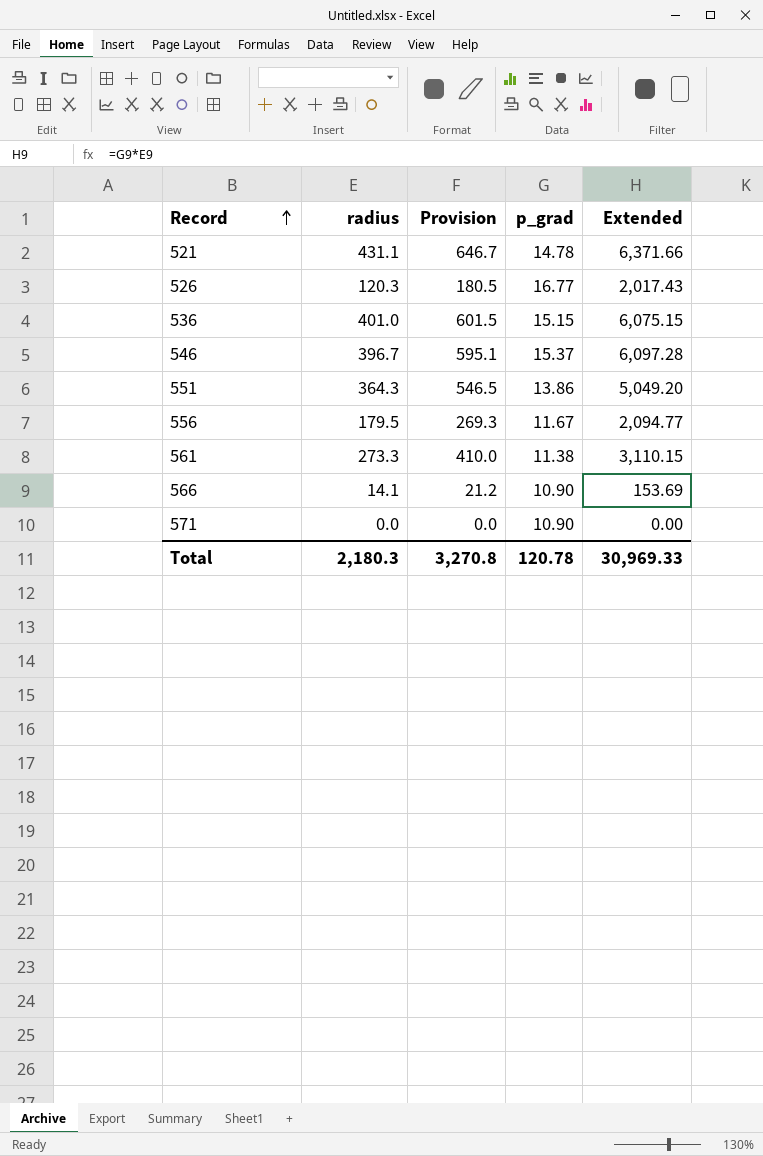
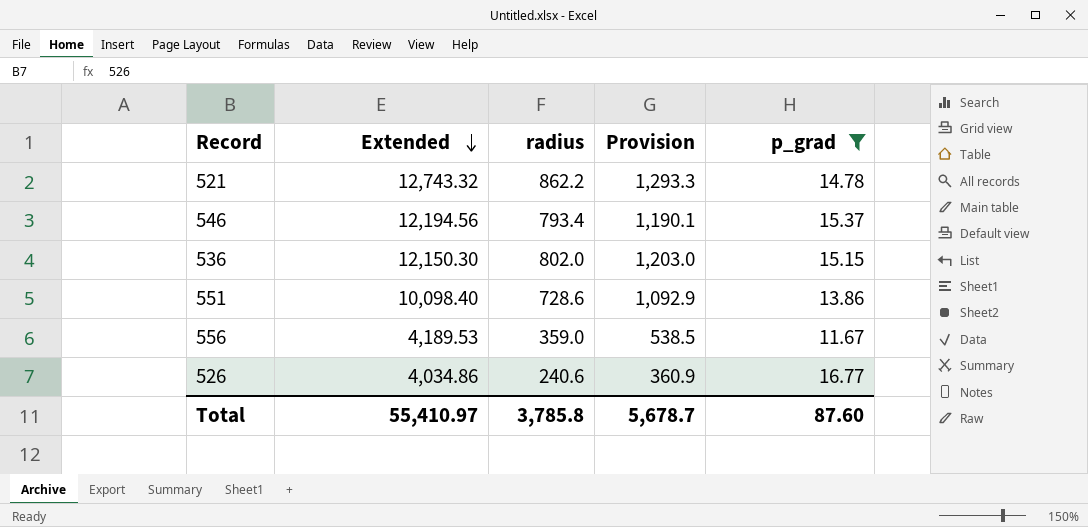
filter: none -> p_grad >= 11.67
row order: Record ascending -> Extended descending
column Extended | position: 5 -> 2
521 | Extended: 6,371.66 -> 12,743.32
521 | radius: 431.1 -> 862.2
521 | Provision: 646.7 -> 1,293.3
546 | Extended: 6,097.28 -> 12,194.56
546 | radius: 396.7 -> 793.4
546 | Provision: 595.1 -> 1,190.1
536 | Extended: 6,075.15 -> 12,150.30
536 | radius: 401.0 -> 802.0
536 | Provision: 601.5 -> 1,203.0
551 | Extended: 5,049.20 -> 10,098.40
551 | radius: 364.3 -> 728.6
551 | Provision: 546.5 -> 1,092.9
556 | Extended: 2,094.77 -> 4,189.53
556 | radius: 179.5 -> 359.0
556 | Provision: 269.3 -> 538.5
526 | Extended: 2,017.43 -> 4,034.86
526 | radius: 120.3 -> 240.6
526 | Provision: 180.5 -> 360.9
Total | Extended: 30,969.33 -> 55,410.97
Total | radius: 2,180.3 -> 3,785.8
Total | Provision: 3,270.8 -> 5,678.7
Total | p_grad: 120.78 -> 87.60

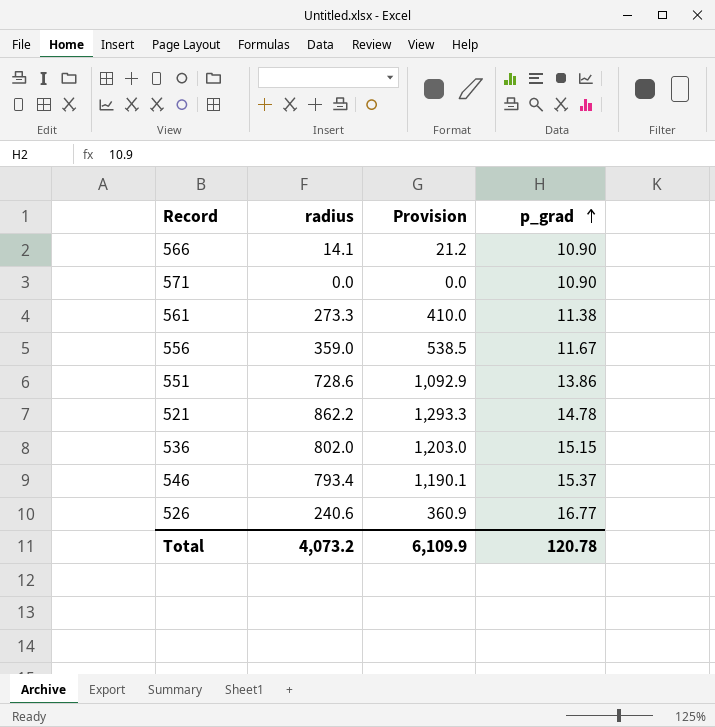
filter: p_grad >= 11.67 -> none
row order: Extended descending -> p_grad ascending
column Extended | formula: [radius] * [p_grad] -> none
Total | radius: 3,785.8 -> 4,073.2
Total | Provision: 5,678.7 -> 6,109.9
Total | p_grad: 87.60 -> 120.78

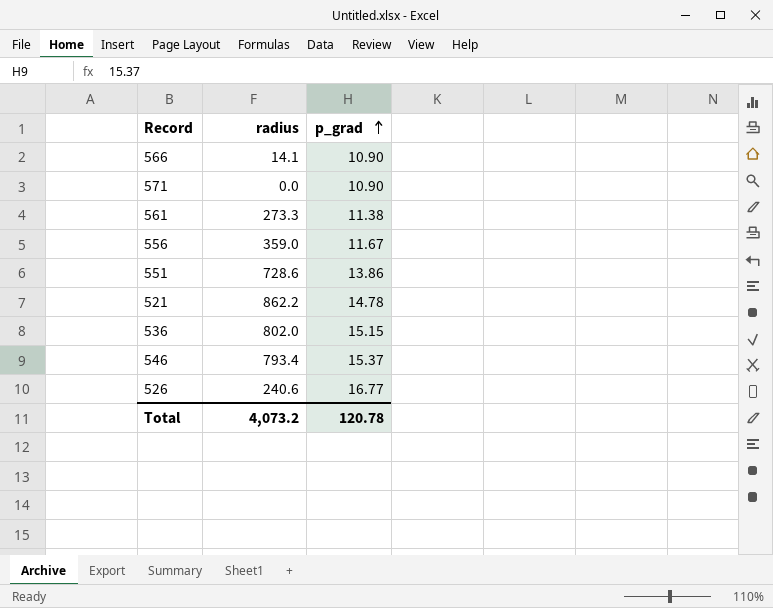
column Provision | formula: [radius] * 1.5 -> none

